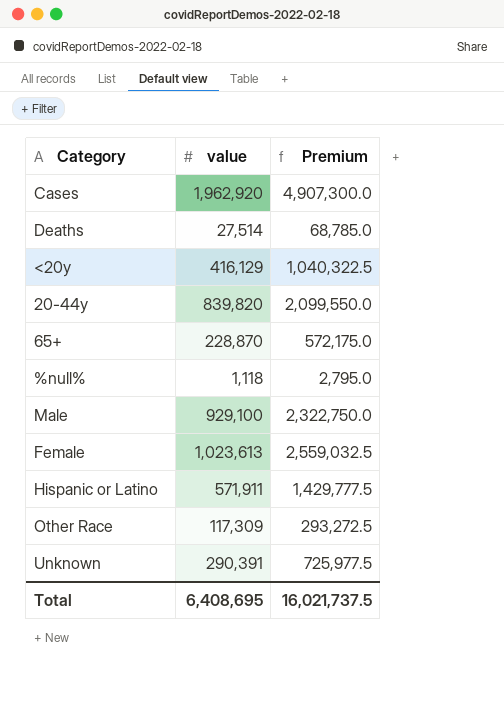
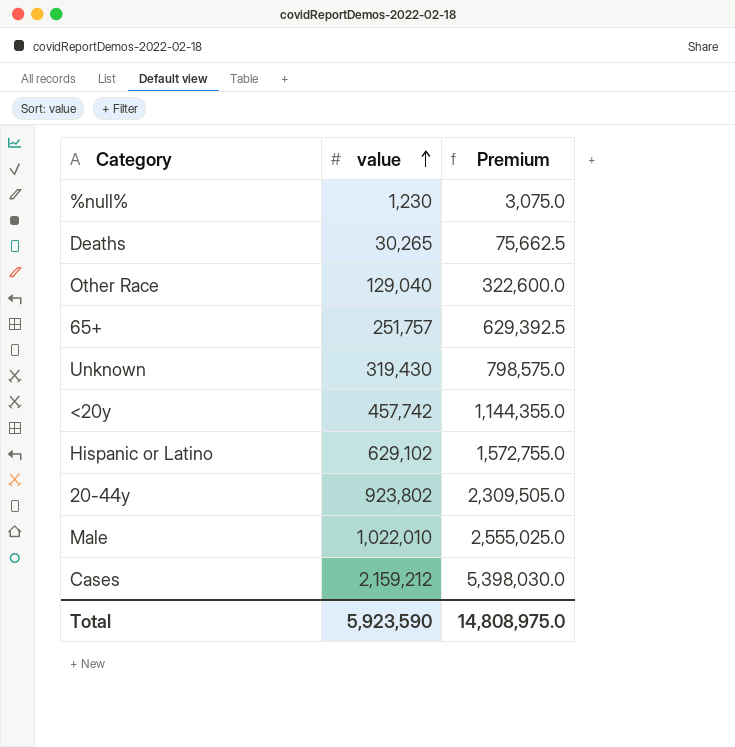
row order: none -> value ascending
row Female: 1,023,613 | 2,559,032.5 -> none
%null% | value: 1,118 -> 1,230
%null% | Premium: 2,795.0 -> 3,075.0
Deaths | value: 27,514 -> 30,265
Deaths | Premium: 68,785.0 -> 75,662.5
Other Race | value: 117,309 -> 129,040
Other Race | Premium: 293,272.5 -> 322,600.0
65+ | value: 228,870 -> 251,757
65+ | Premium: 572,175.0 -> 629,392.5
Unknown | value: 290,391 -> 319,430
Unknown | Premium: 725,977.5 -> 798,575.0
<20y | value: 416,129 -> 457,742
<20y | Premium: 1,040,322.5 -> 1,144,355.0
Hispanic or Latino | value: 571,911 -> 629,102
Hispanic or Latino | Premium: 1,429,777.5 -> 1,572,755.0
20-44y | value: 839,820 -> 923,802
20-44y | Premium: 2,099,550.0 -> 2,309,505.0
Male | value: 929,100 -> 1,022,010
Male | Premium: 2,322,750.0 -> 2,555,025.0
Cases | value: 1,962,920 -> 2,159,212
Cases | Premium: 4,907,300.0 -> 5,398,030.0
Total | value: 6,408,695 -> 5,923,590
Total | Premium: 16,021,737.5 -> 14,808,975.0

